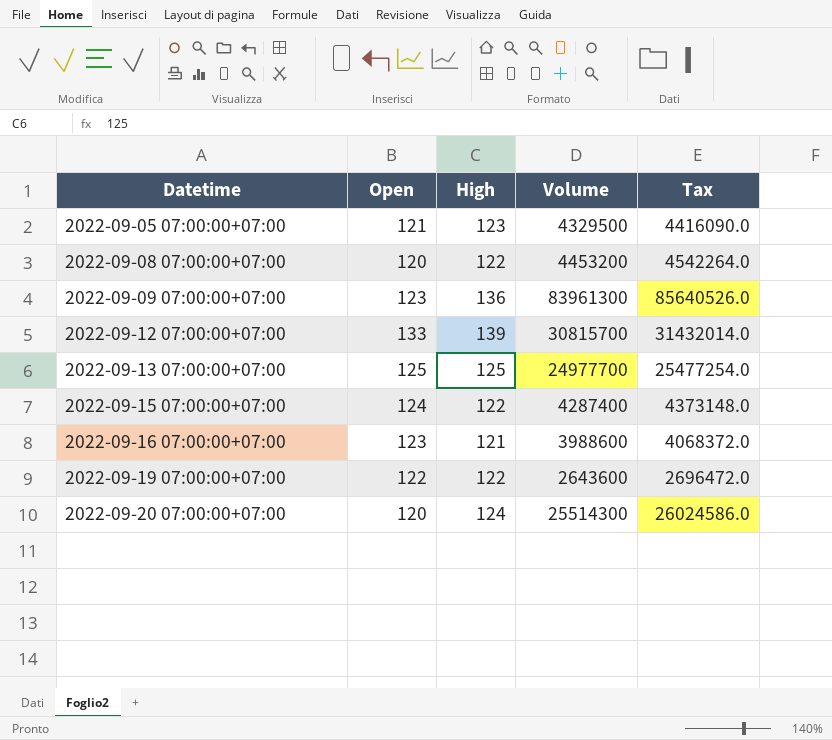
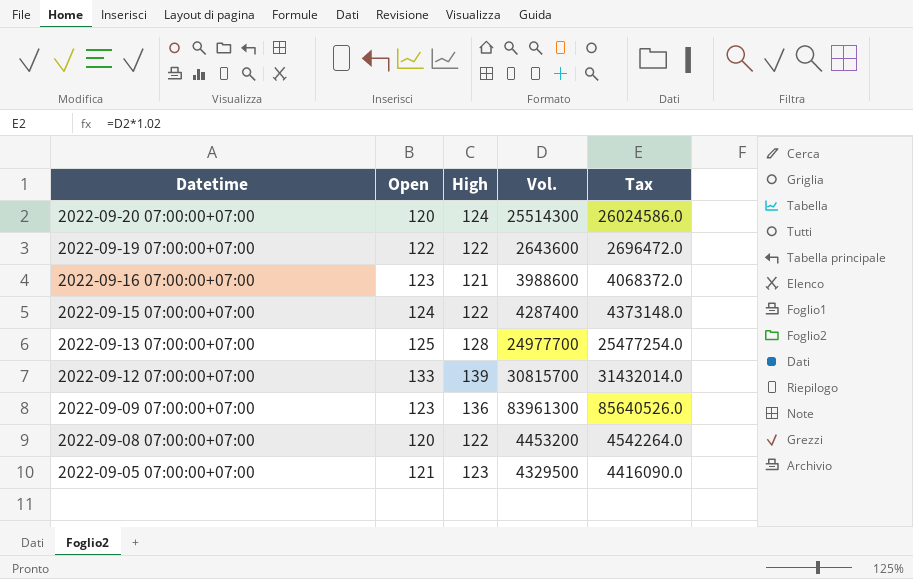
row order: Datetime ascending -> Datetime descending
column name: Volume -> Vol.
2022-09-13 07:00:00+07:00 | High: 125 -> 128

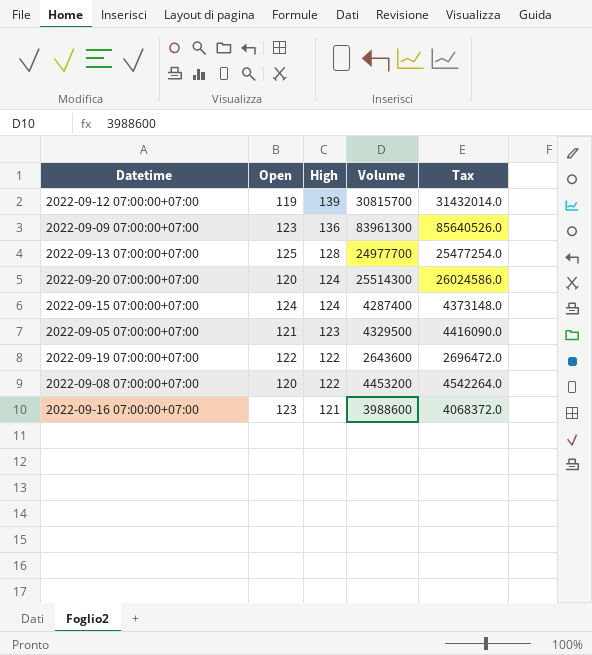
row order: Datetime descending -> High descending
column name: Vol. -> Volume
2022-09-12 07:00:00+07:00 | Open: 133 -> 119
2022-09-15 07:00:00+07:00 | High: 122 -> 124

